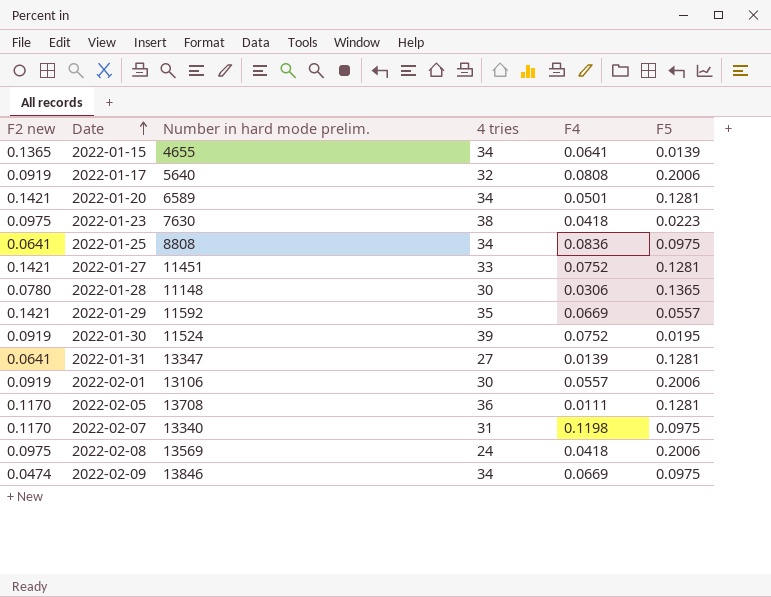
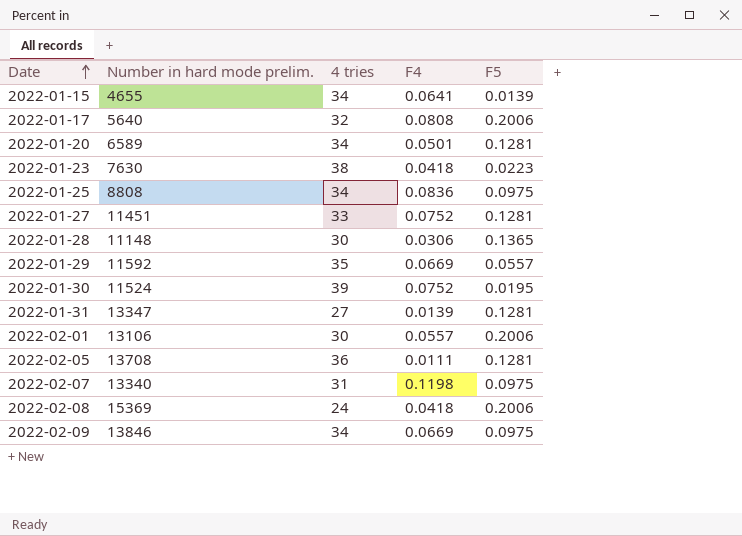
column F2 new | position: 1 -> none
2022-02-08 | Number in hard mode prelim.: 13569 -> 15369

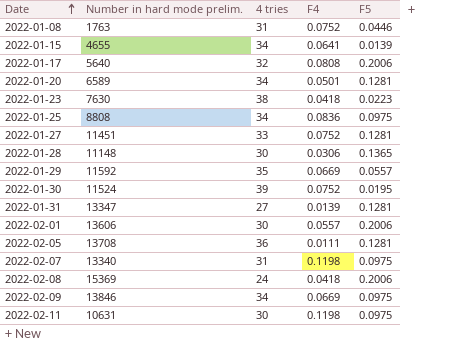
row 2022-01-08: none -> 1763 | 31 | 0.0752 | 0.0446
2022-02-01 | Number in hard mode prelim.: 13106 -> 13606
row 2022-02-11: none -> 10631 | 30 | 0.1198 | 0.0975

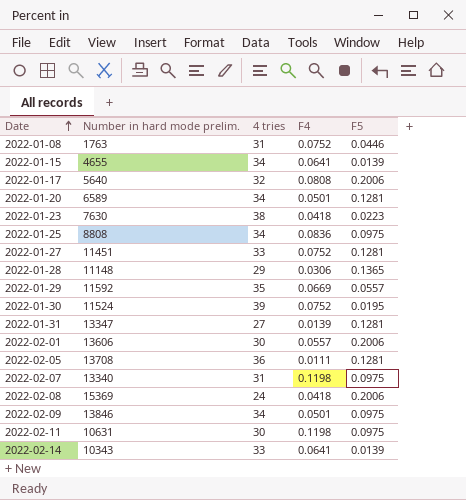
2022-01-28 | 4 tries: 30 -> 29
2022-02-09 | F4: 0.0669 -> 0.0501
row 2022-02-14: none -> 10343 | 33 | 0.0641 | 0.0139

